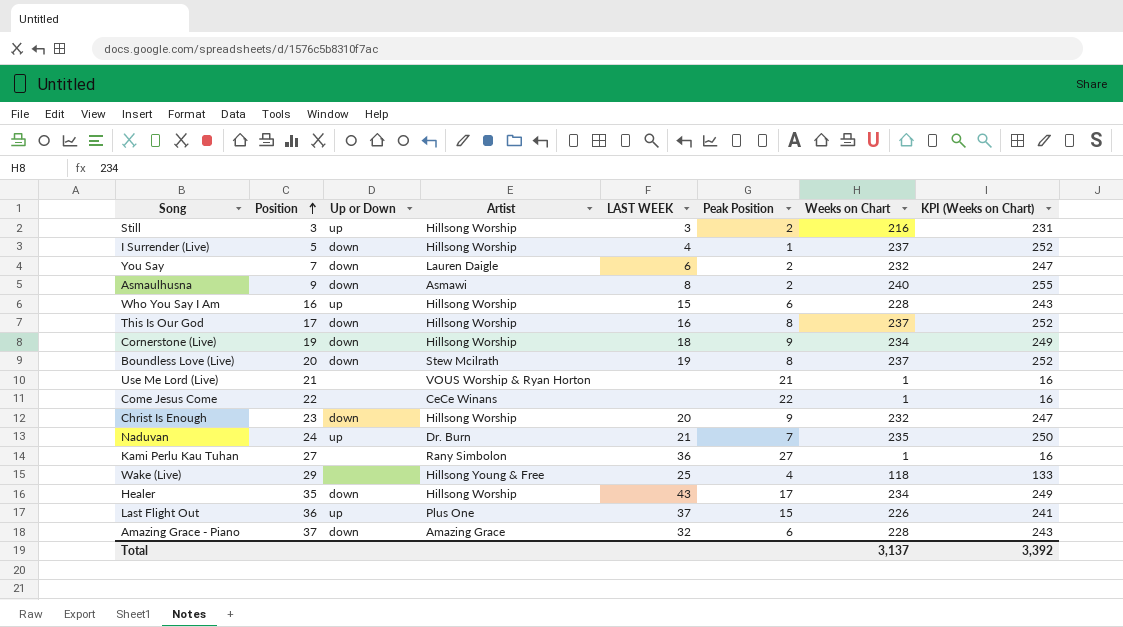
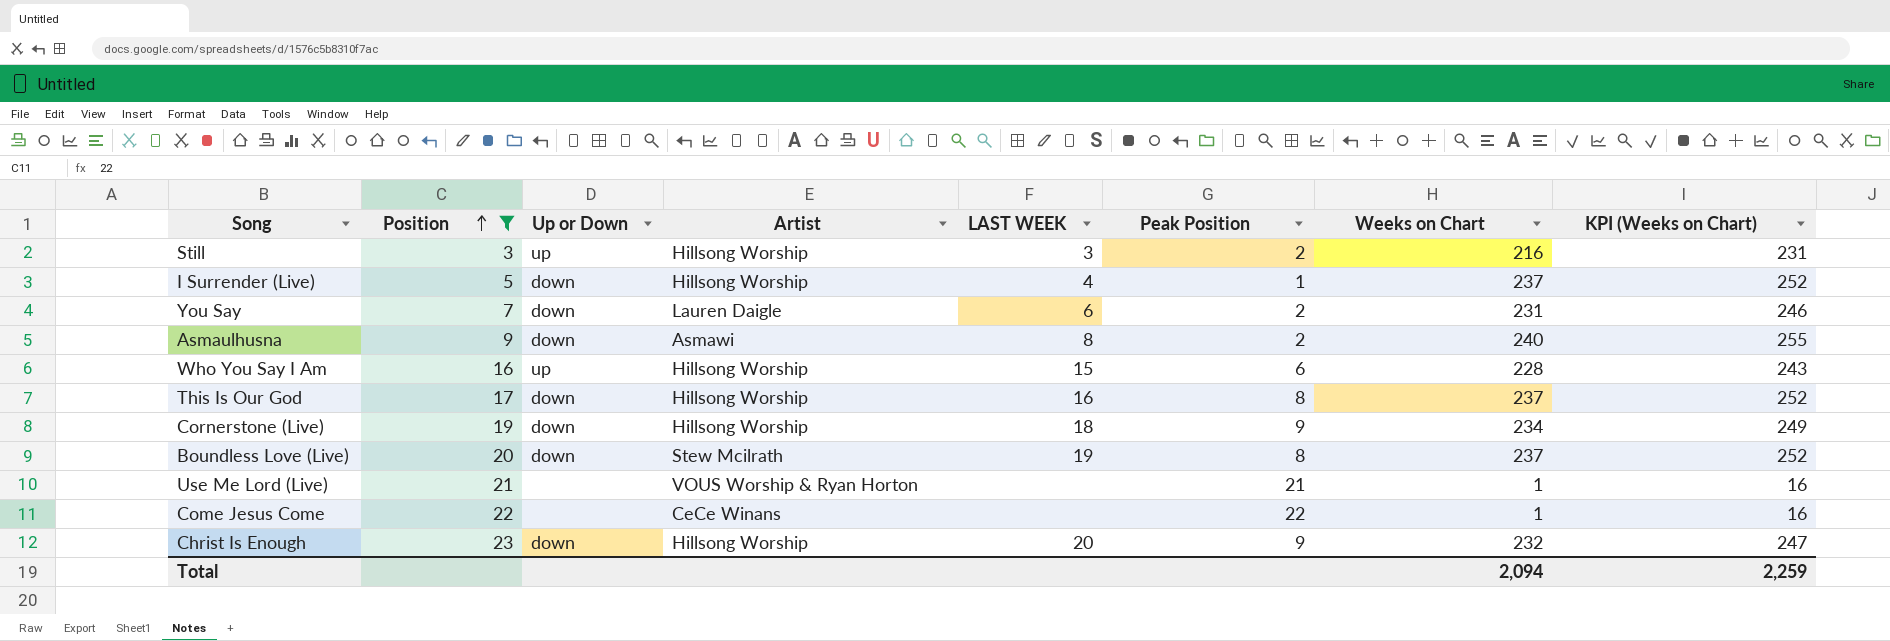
filter: none -> Position <= 23
You Say | Weeks on Chart: 232 -> 231
You Say | KPI (Weeks on Chart): 247 -> 246
Total | Weeks on Chart: 3,137 -> 2,094
Total | KPI (Weeks on Chart): 3,392 -> 2,259

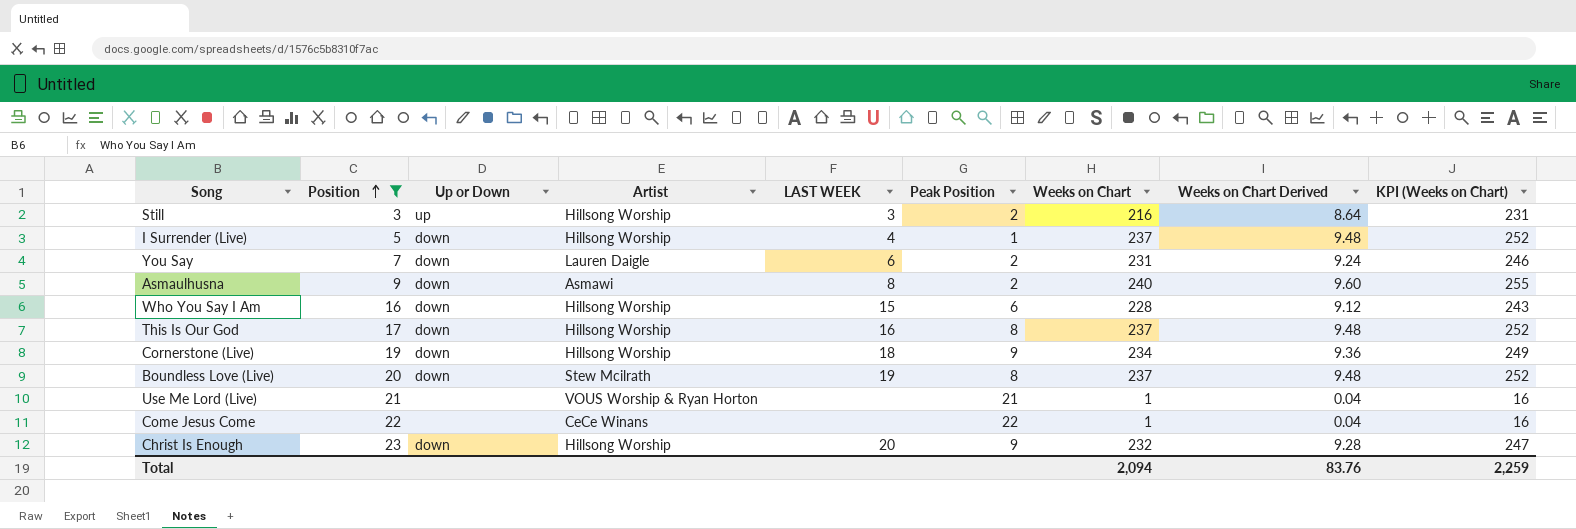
column Weeks on Chart Derived | formula: none -> [Weeks on Chart] * 0.04
Who You Say I Am | Up or Down: up -> down

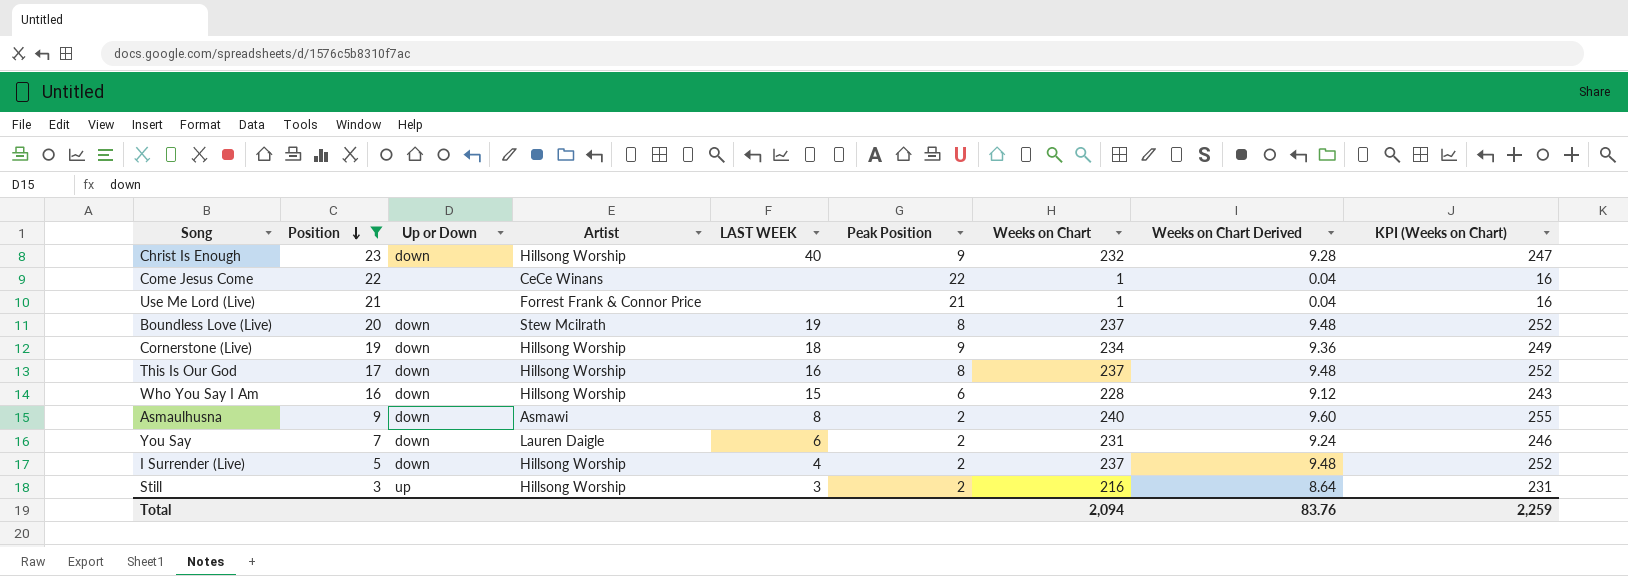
row order: Position ascending -> Position descending
Christ Is Enough | LAST WEEK: 20 -> 40
Use Me Lord (Live) | Artist: VOUS Worship & Ryan Horton -> Forrest Frank & Connor Price
I Surrender (Live) | Peak Position: 1 -> 2

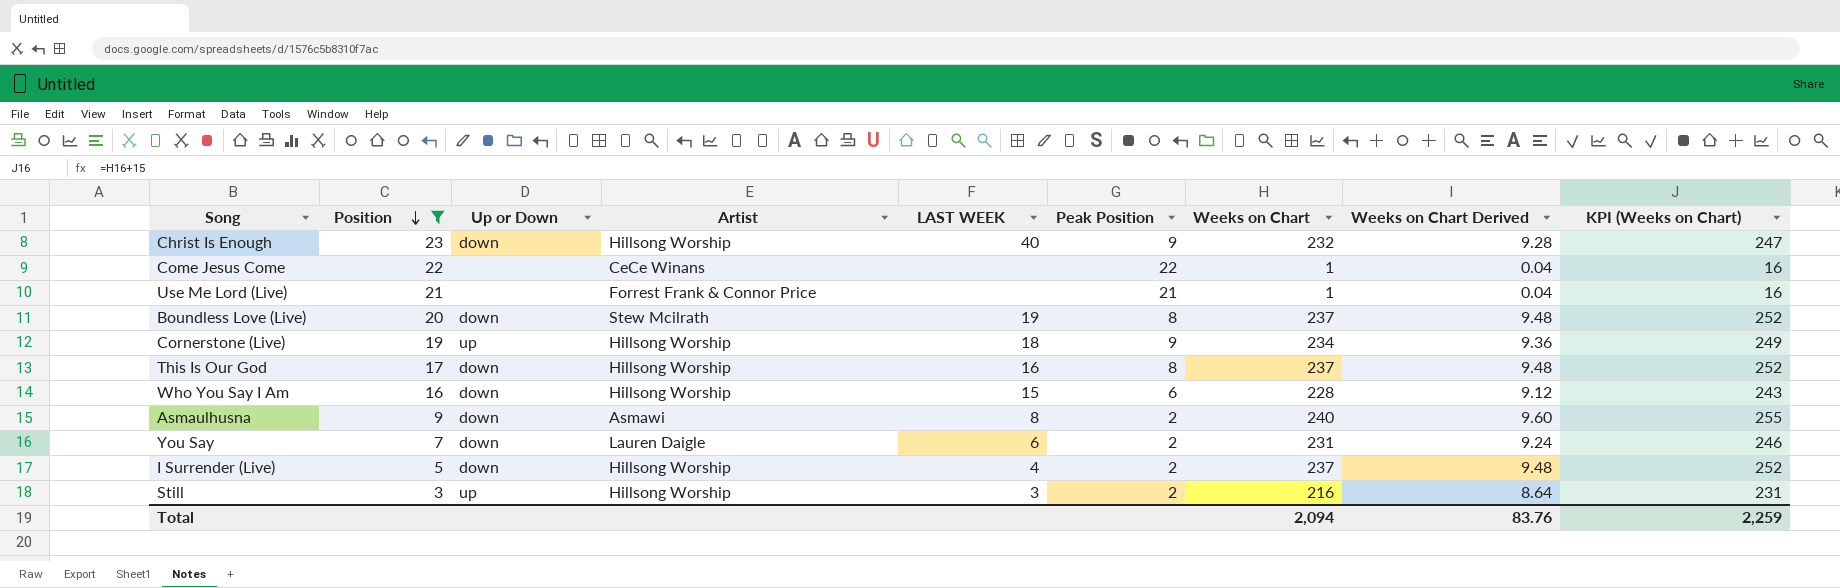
Cornerstone (Live) | Up or Down: down -> up

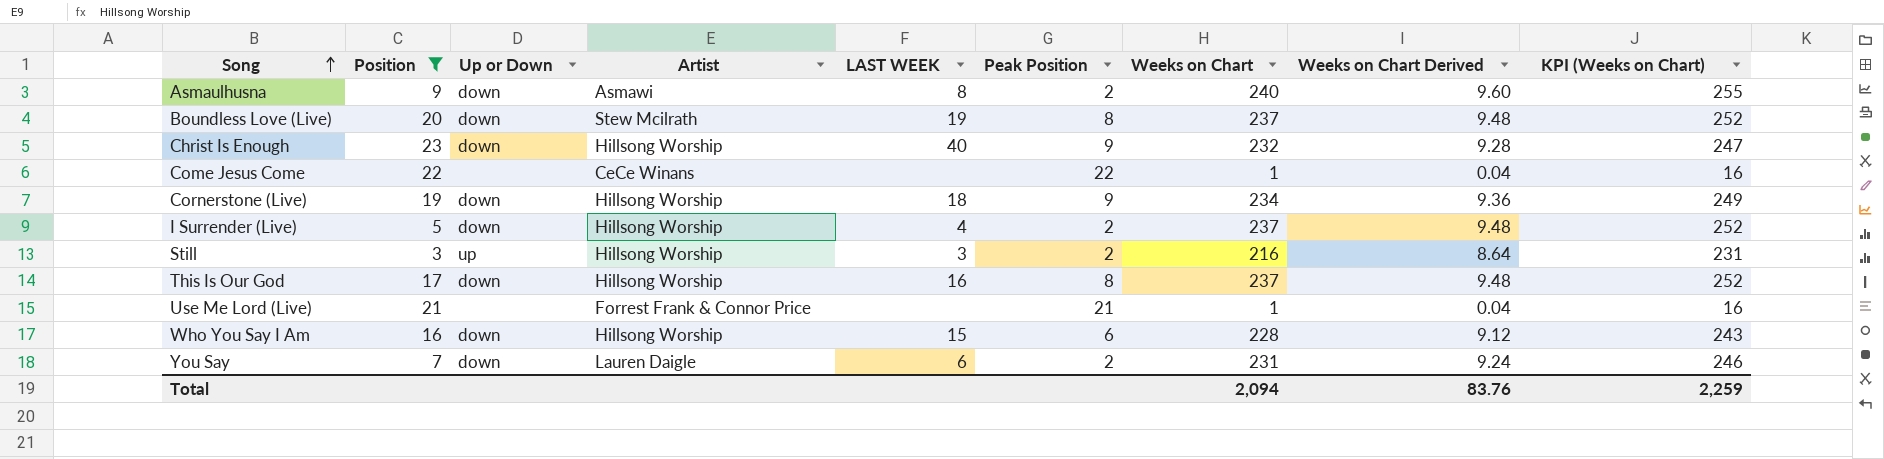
row order: Position descending -> Song ascending
Cornerstone (Live) | Up or Down: up -> down

